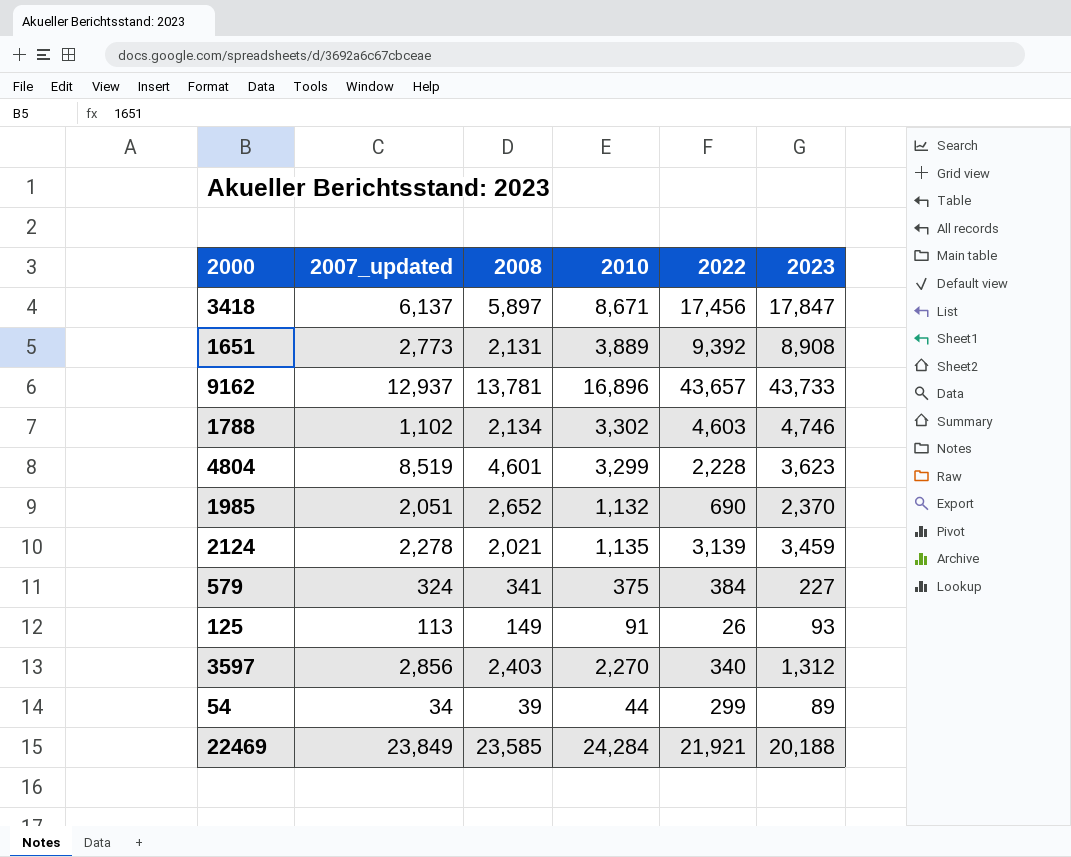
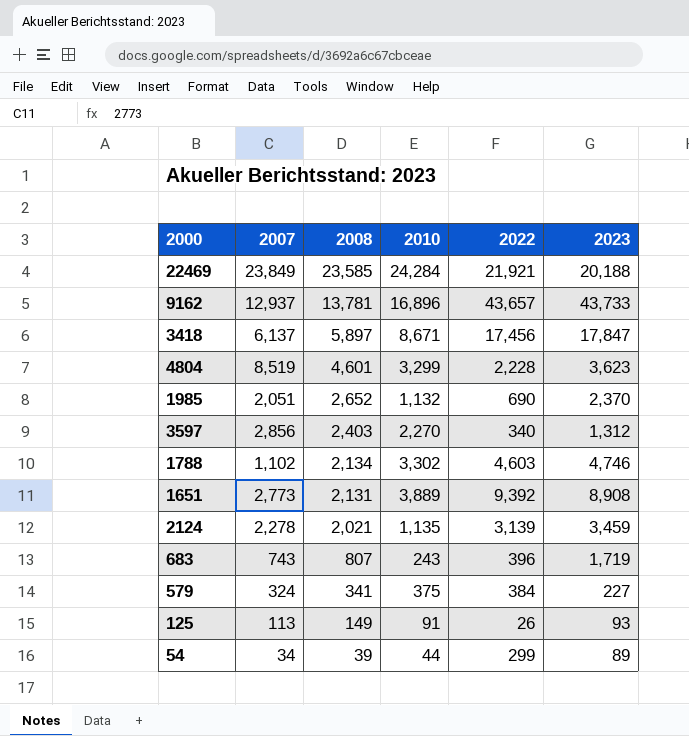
row order: none -> 2008 descending
column name: 2007_updated -> 2007
row 683: none -> 743 | 807 | 243 | 396 | 1,719

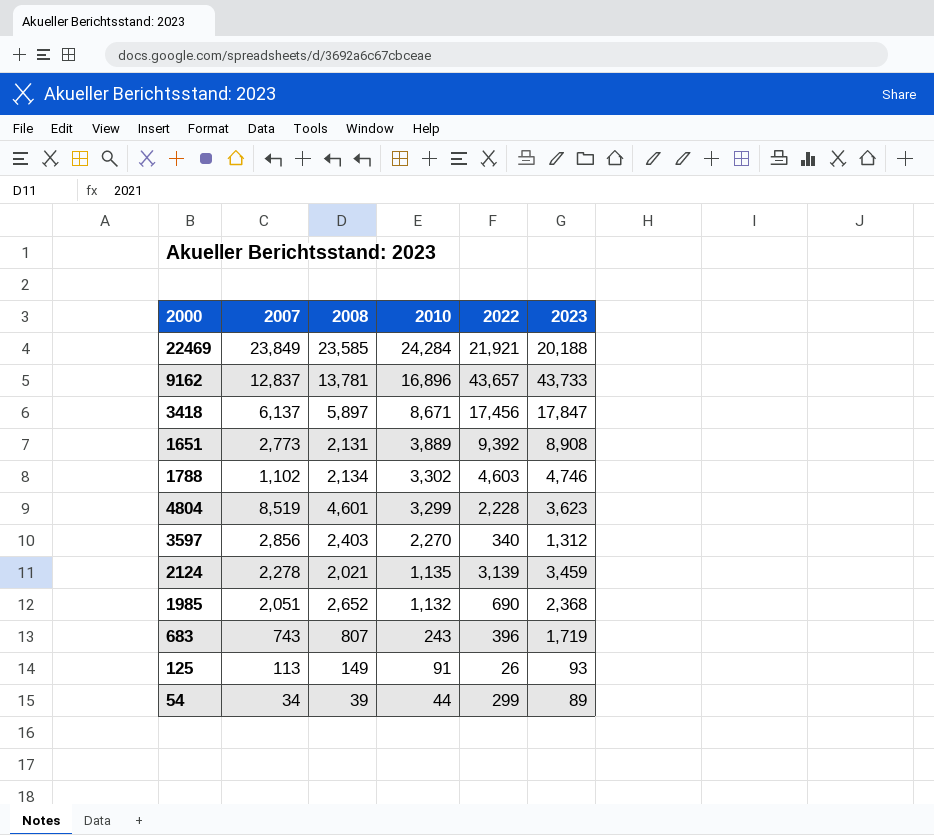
row order: 2008 descending -> 2010 descending
row 579: 324 | 341 | 375 | 384 | 227 -> none
9162 | 2007: 12,937 -> 12,837
1985 | 2023: 2,370 -> 2,368

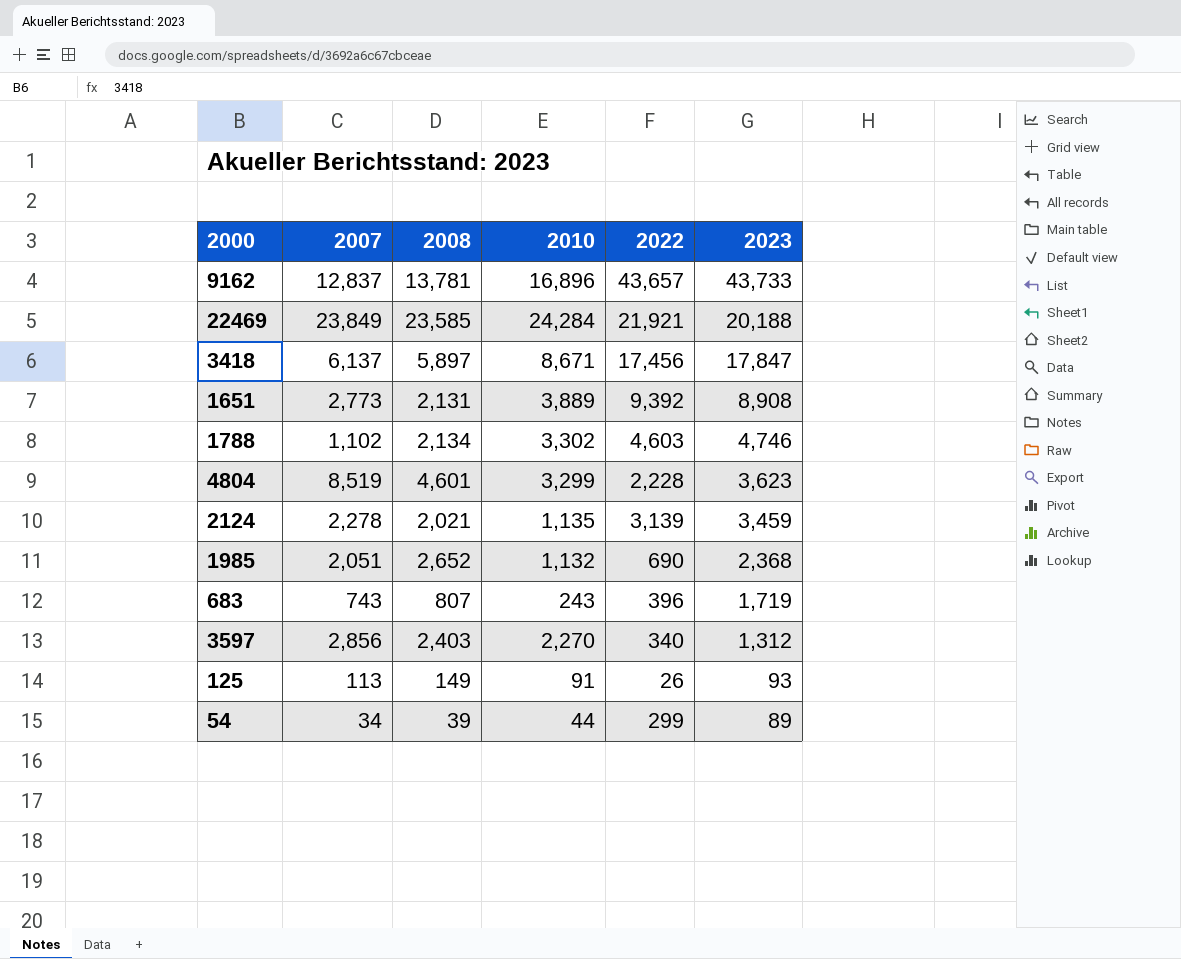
row order: 2010 descending -> 2023 descending

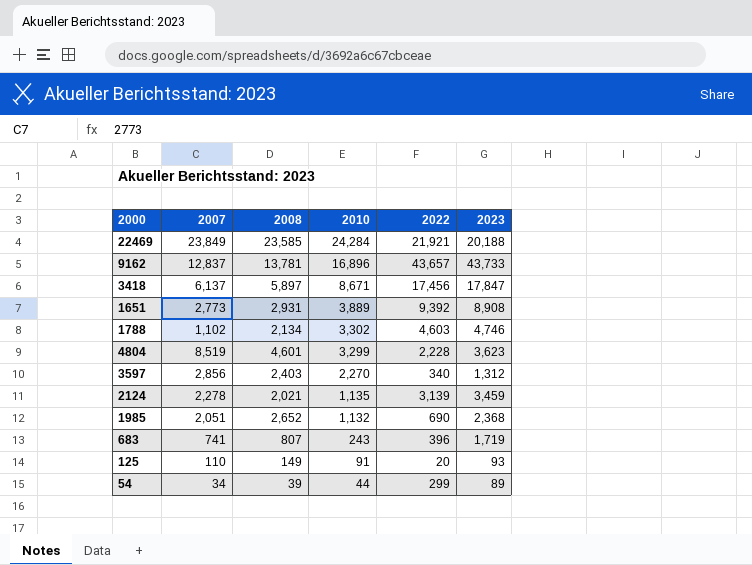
row order: 2023 descending -> 2010 descending
1651 | 2008: 2,131 -> 2,931
683 | 2007: 743 -> 741
125 | 2007: 113 -> 110
125 | 2022: 26 -> 20

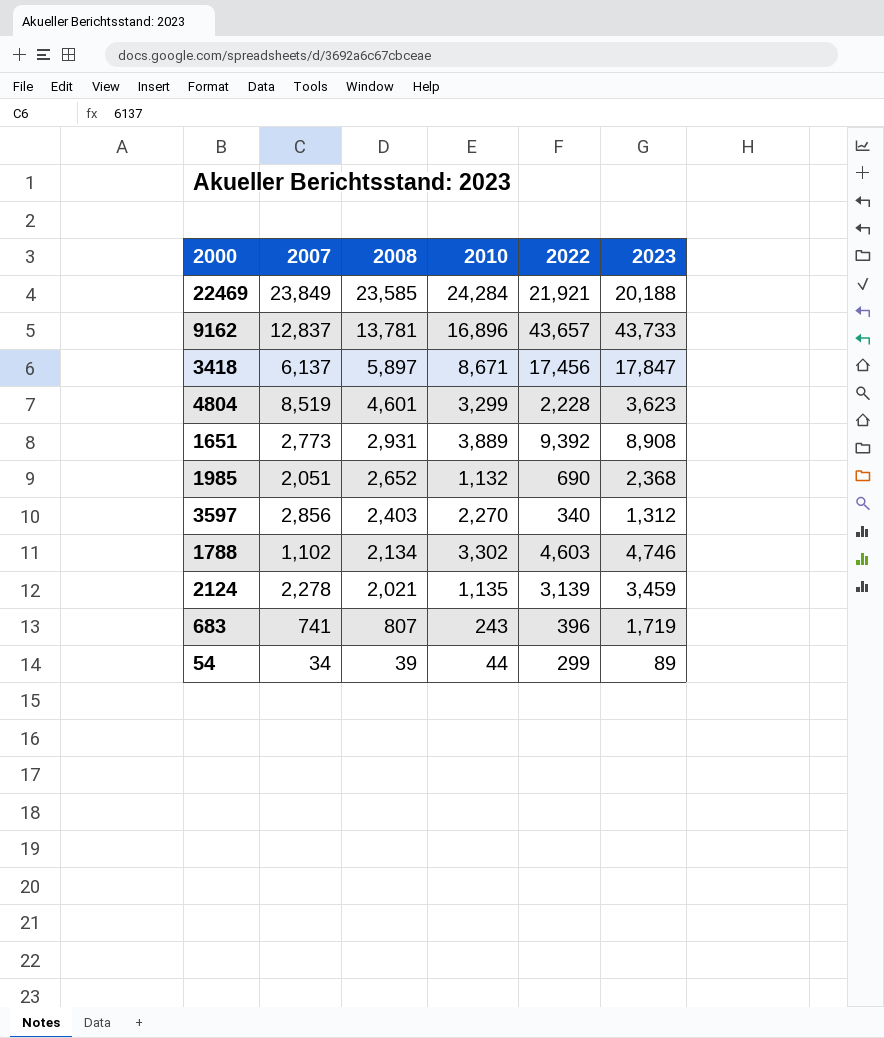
row order: 2010 descending -> 2008 descending
row 125: 110 | 149 | 91 | 20 | 93 -> none

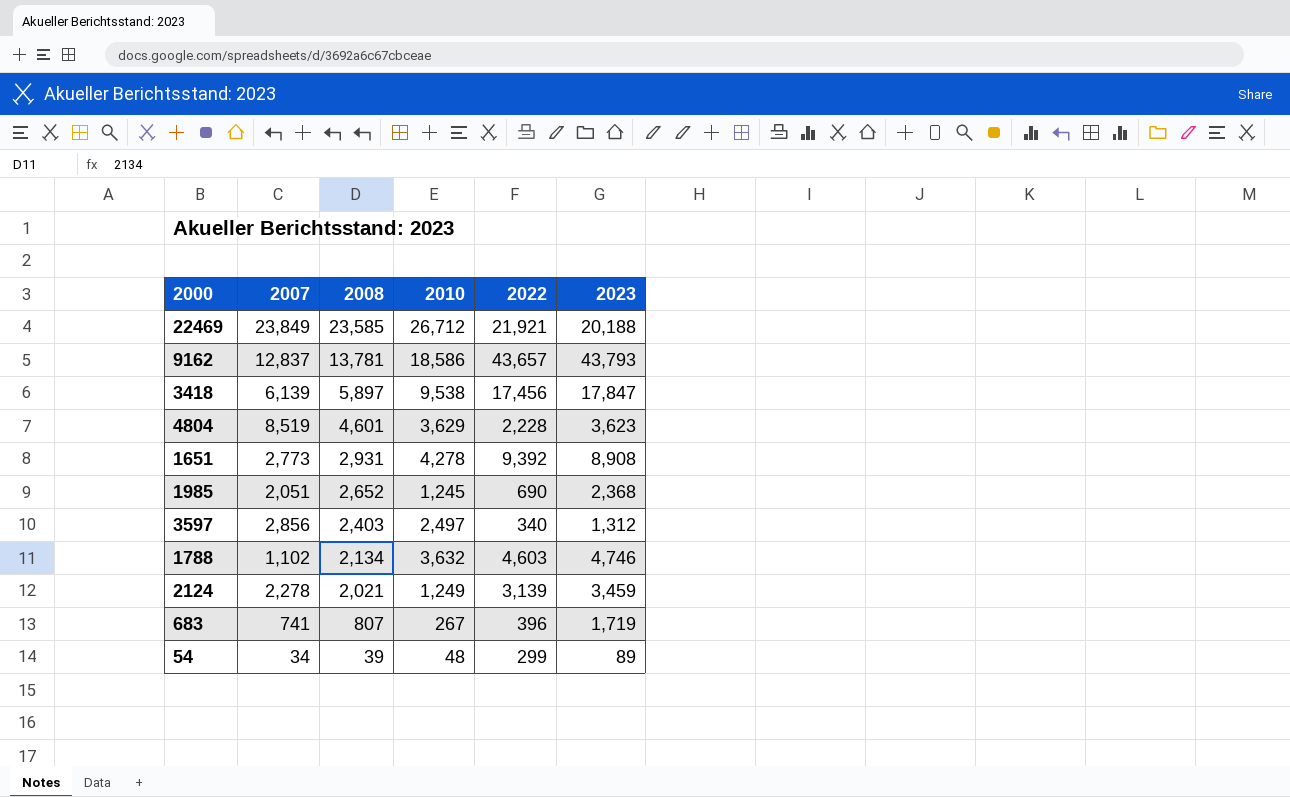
22469 | 2010: 24,284 -> 26,712
9162 | 2010: 16,896 -> 18,586
9162 | 2023: 43,733 -> 43,793
3418 | 2007: 6,137 -> 6,139
3418 | 2010: 8,671 -> 9,538
4804 | 2010: 3,299 -> 3,629
1651 | 2010: 3,889 -> 4,278
1985 | 2010: 1,132 -> 1,245
3597 | 2010: 2,270 -> 2,497
1788 | 2010: 3,302 -> 3,632
2124 | 2010: 1,135 -> 1,249
683 | 2010: 243 -> 267
54 | 2010: 44 -> 48

